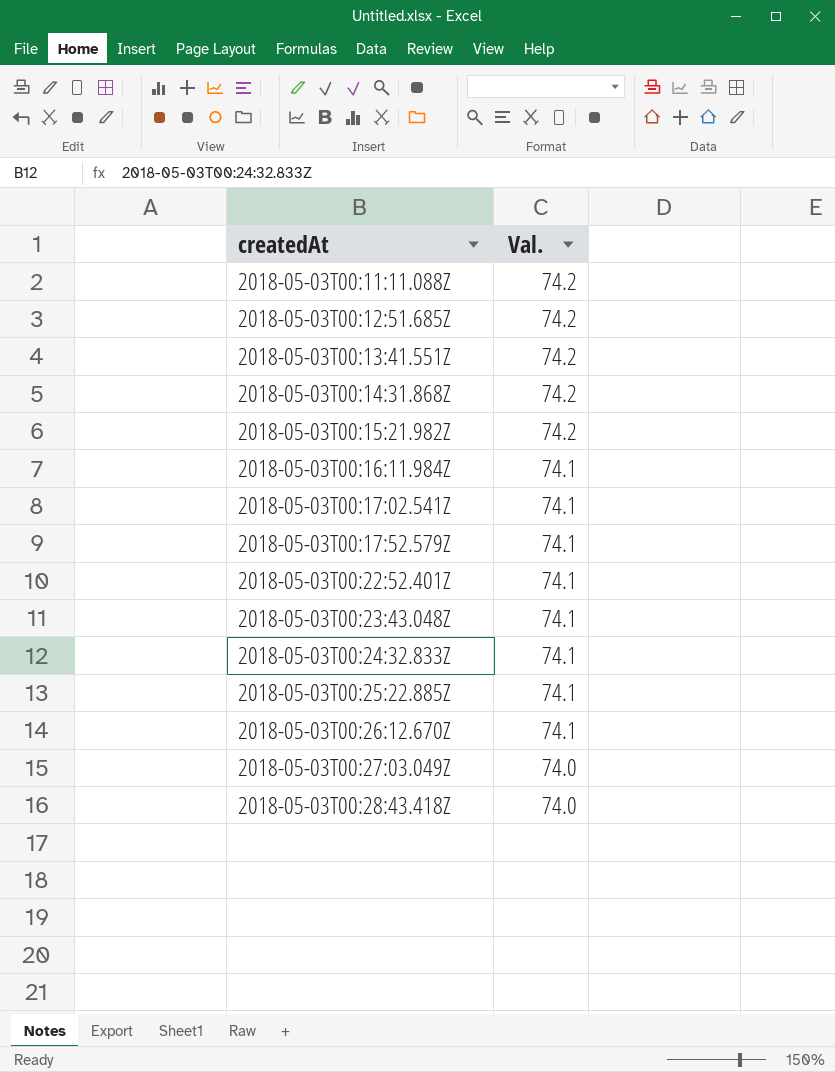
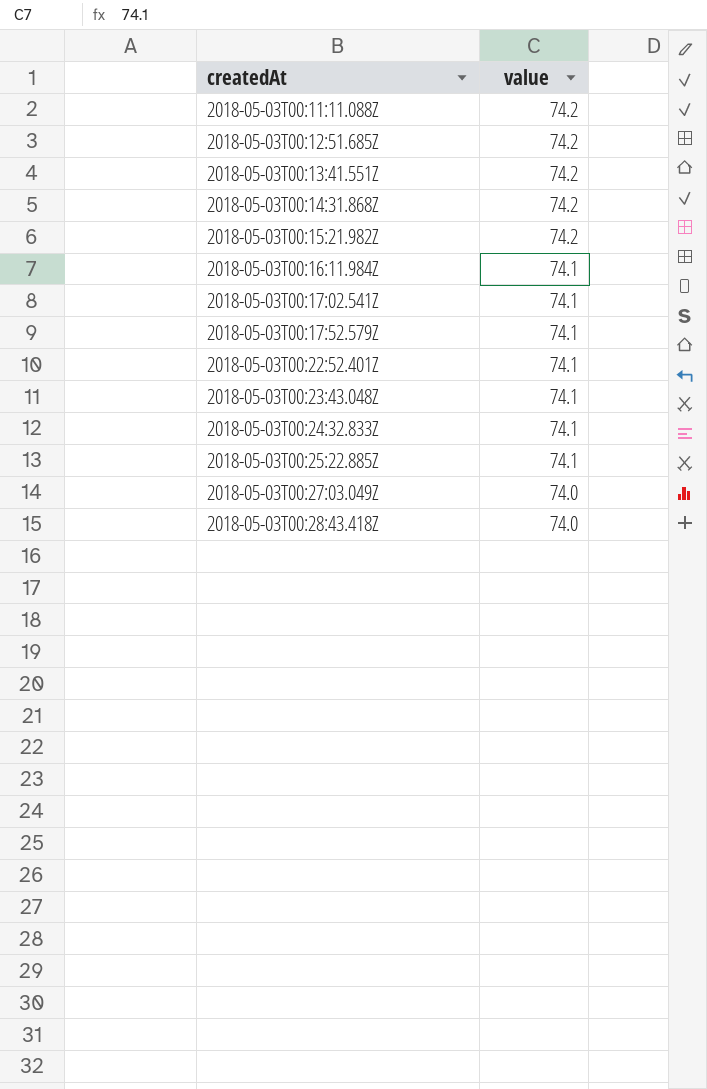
column name: Val. -> value
row 2018-05-03T00:26:12.670Z: 74.1 -> none

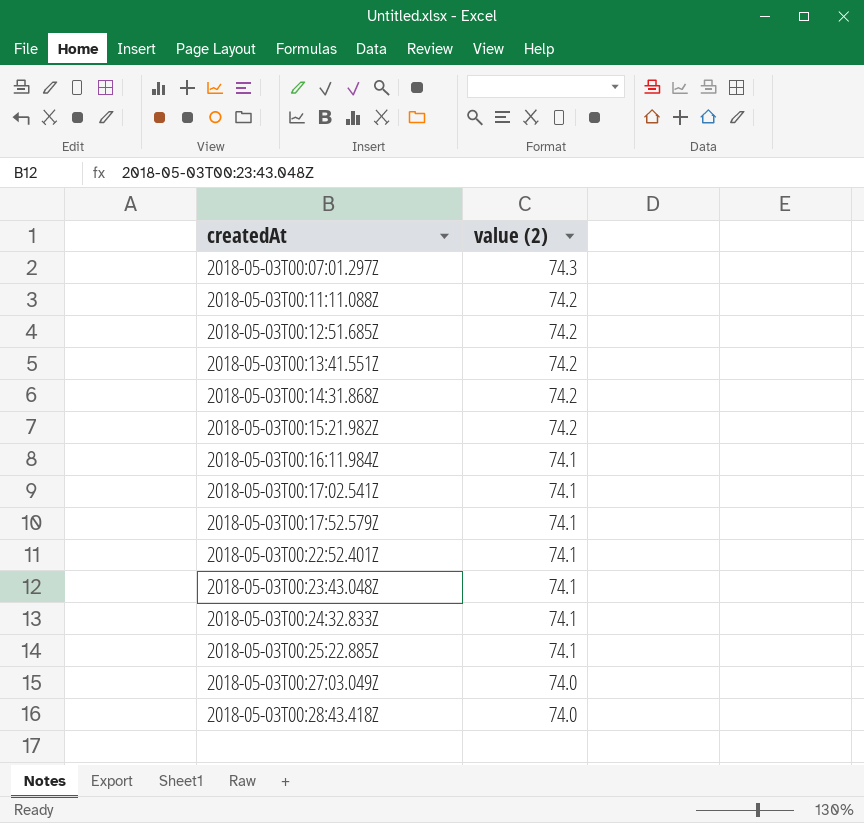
column name: value -> value (2)
row 2018-05-03T00:07:01.297Z: none -> 74.3

